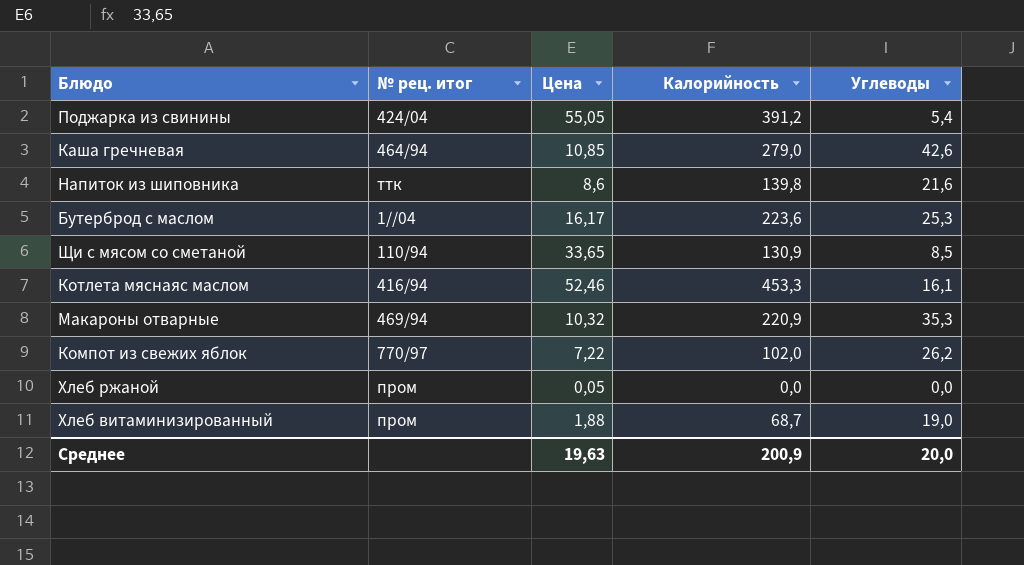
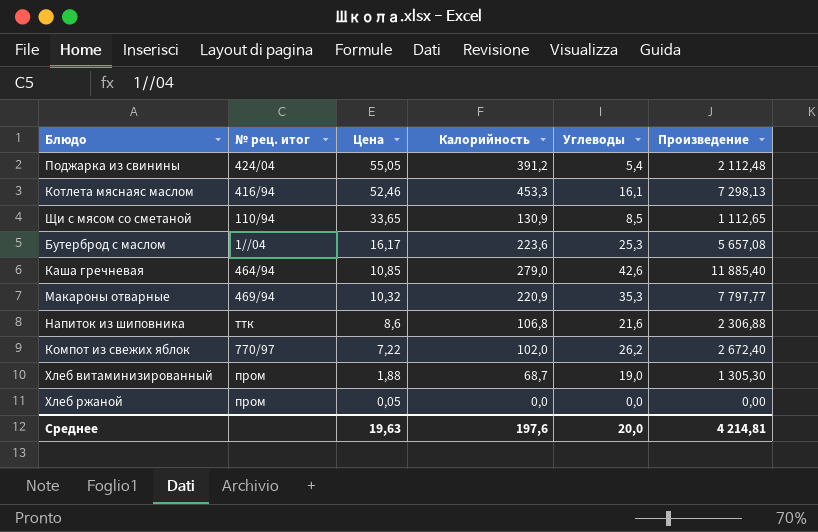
row order: none -> Цена descending
column Произведение | formula: none -> [Калорийность] * [Углеводы]
Напиток из шиповника | Калорийность: 139,8 -> 106,8
Среднее | Калорийность: 200,9 -> 197,6

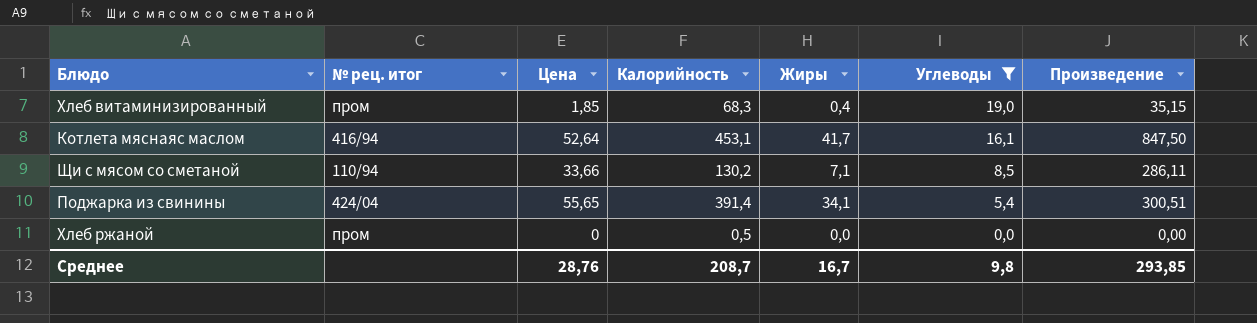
filter: none -> Углеводы <= 19,0
row order: Цена descending -> Углеводы descending
column Жиры | position: none -> 5
column Произведение | formula: [Калорийность] * [Углеводы] -> [Цена] * [Углеводы]
Хлеб витаминизированный | Цена: 1,88 -> 1,85
Хлеб витаминизированный | Калорийность: 68,7 -> 68,3
Котлета мяснаяс маслом | Цена: 52,46 -> 52,64
Котлета мяснаяс маслом | Калорийность: 453,3 -> 453,1
Щи с мясом со сметаной | Цена: 33,65 -> 33,66
Щи с мясом со сметаной | Калорийность: 130,9 -> 130,2
Поджарка из свинины | Цена: 55,05 -> 55,65
Поджарка из свинины | Калорийность: 391,2 -> 391,4
Хлеб ржаной | Цена: 0,05 -> 0
Хлеб ржаной | Калорийность: 0,0 -> 0,5
Среднее | Цена: 19,63 -> 28,76
Среднее | Калорийность: 197,6 -> 208,7
Среднее | Углеводы: 20,0 -> 9,8
Среднее | Произведение: 4 214,81 -> 293,85

